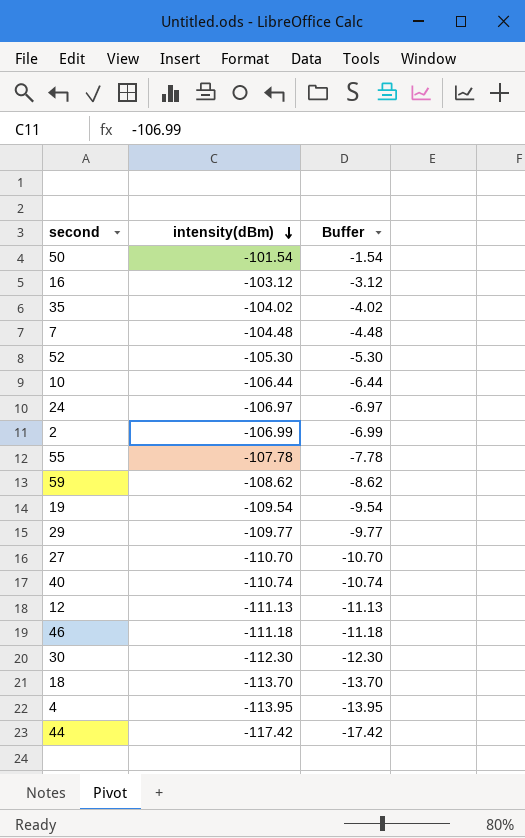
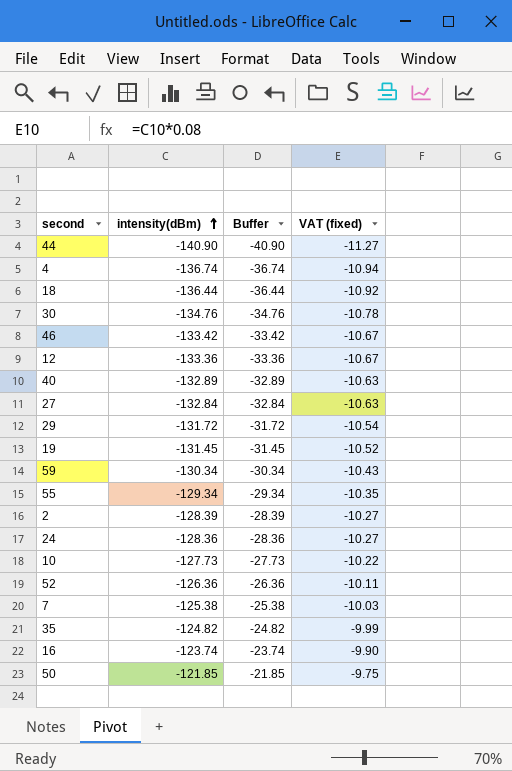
row order: intensity(dBm) descending -> intensity(dBm) ascending
column VAT (fixed) | formula: none -> [intensity(dBm)] * 0.08
44 | intensity(dBm): -117.42 -> -140.90
44 | Buffer: -17.42 -> -40.90
4 | intensity(dBm): -113.95 -> -136.74
4 | Buffer: -13.95 -> -36.74
18 | intensity(dBm): -113.70 -> -136.44
18 | Buffer: -13.70 -> -36.44
30 | intensity(dBm): -112.30 -> -134.76
30 | Buffer: -12.30 -> -34.76
46 | intensity(dBm): -111.18 -> -133.42
46 | Buffer: -11.18 -> -33.42
12 | intensity(dBm): -111.13 -> -133.36
12 | Buffer: -11.13 -> -33.36
40 | intensity(dBm): -110.74 -> -132.89
40 | Buffer: -10.74 -> -32.89
27 | intensity(dBm): -110.70 -> -132.84
27 | Buffer: -10.70 -> -32.84
29 | intensity(dBm): -109.77 -> -131.72
29 | Buffer: -9.77 -> -31.72
19 | intensity(dBm): -109.54 -> -131.45
19 | Buffer: -9.54 -> -31.45
59 | intensity(dBm): -108.62 -> -130.34
59 | Buffer: -8.62 -> -30.34
55 | intensity(dBm): -107.78 -> -129.34
55 | Buffer: -7.78 -> -29.34
2 | intensity(dBm): -106.99 -> -128.39
2 | Buffer: -6.99 -> -28.39
24 | intensity(dBm): -106.97 -> -128.36
24 | Buffer: -6.97 -> -28.36
10 | intensity(dBm): -106.44 -> -127.73
10 | Buffer: -6.44 -> -27.73
52 | intensity(dBm): -105.30 -> -126.36
52 | Buffer: -5.30 -> -26.36
7 | intensity(dBm): -104.48 -> -125.38
7 | Buffer: -4.48 -> -25.38
35 | intensity(dBm): -104.02 -> -124.82
35 | Buffer: -4.02 -> -24.82
16 | intensity(dBm): -103.12 -> -123.74
16 | Buffer: -3.12 -> -23.74
50 | intensity(dBm): -101.54 -> -121.85
50 | Buffer: -1.54 -> -21.85

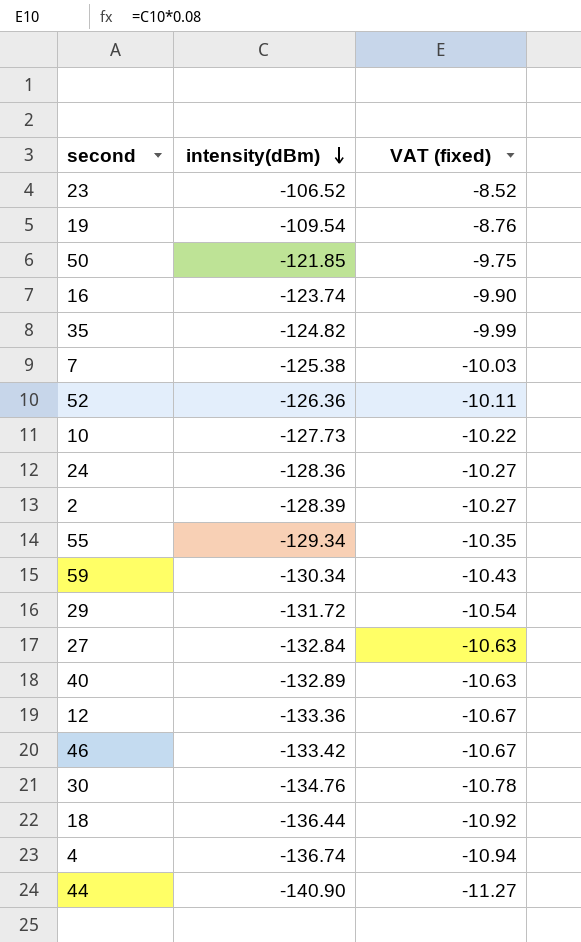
row order: intensity(dBm) ascending -> intensity(dBm) descending
column Buffer | formula: [intensity(dBm)] + 100 -> none
row 23: none -> -106.52 | -8.52
19 | intensity(dBm): -131.45 -> -109.54
19 | VAT (fixed): -10.52 -> -8.76

